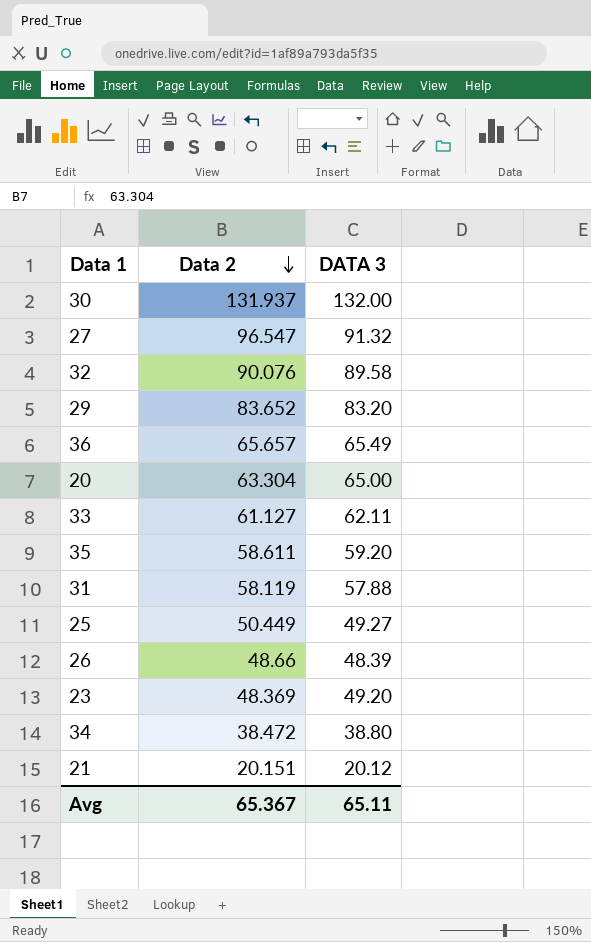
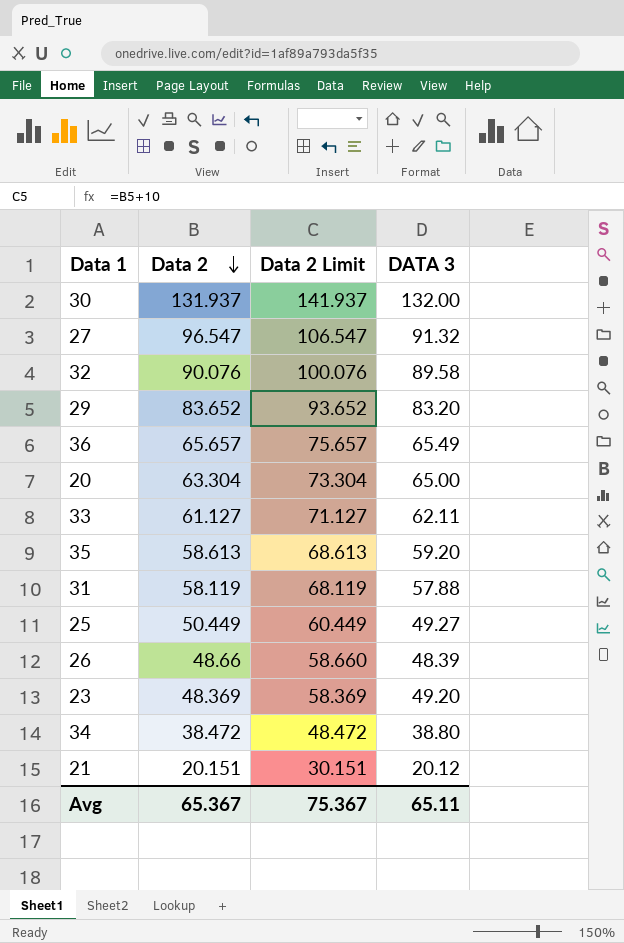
column Data 2 Limit | formula: none -> [Data 2] + 10
35 | Data 2: 58.611 -> 58.613

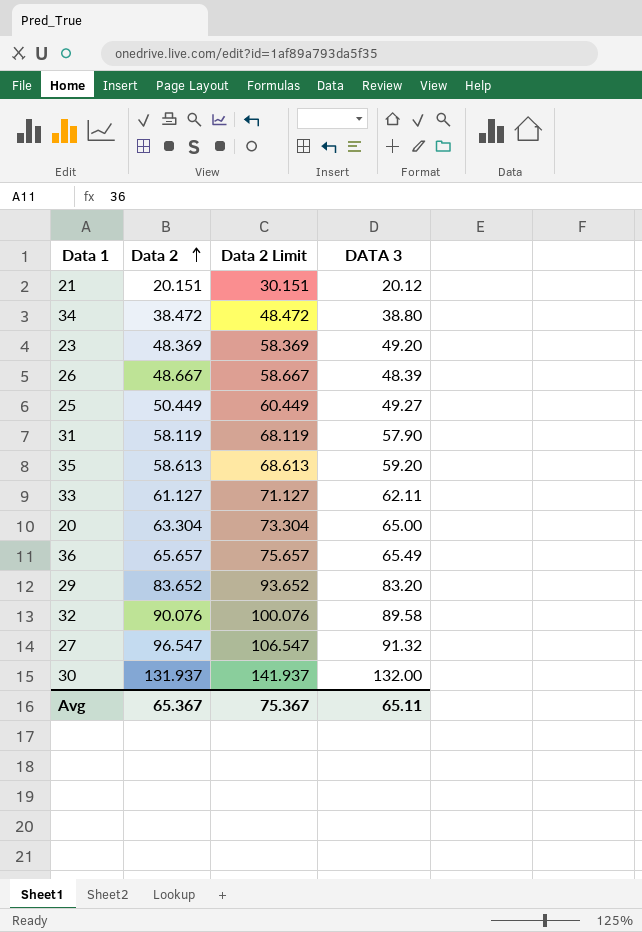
row order: Data 2 descending -> Data 2 ascending
26 | Data 2: 48.66 -> 48.667
26 | Data 2 Limit: 58.660 -> 58.667
31 | DATA 3: 57.88 -> 57.90

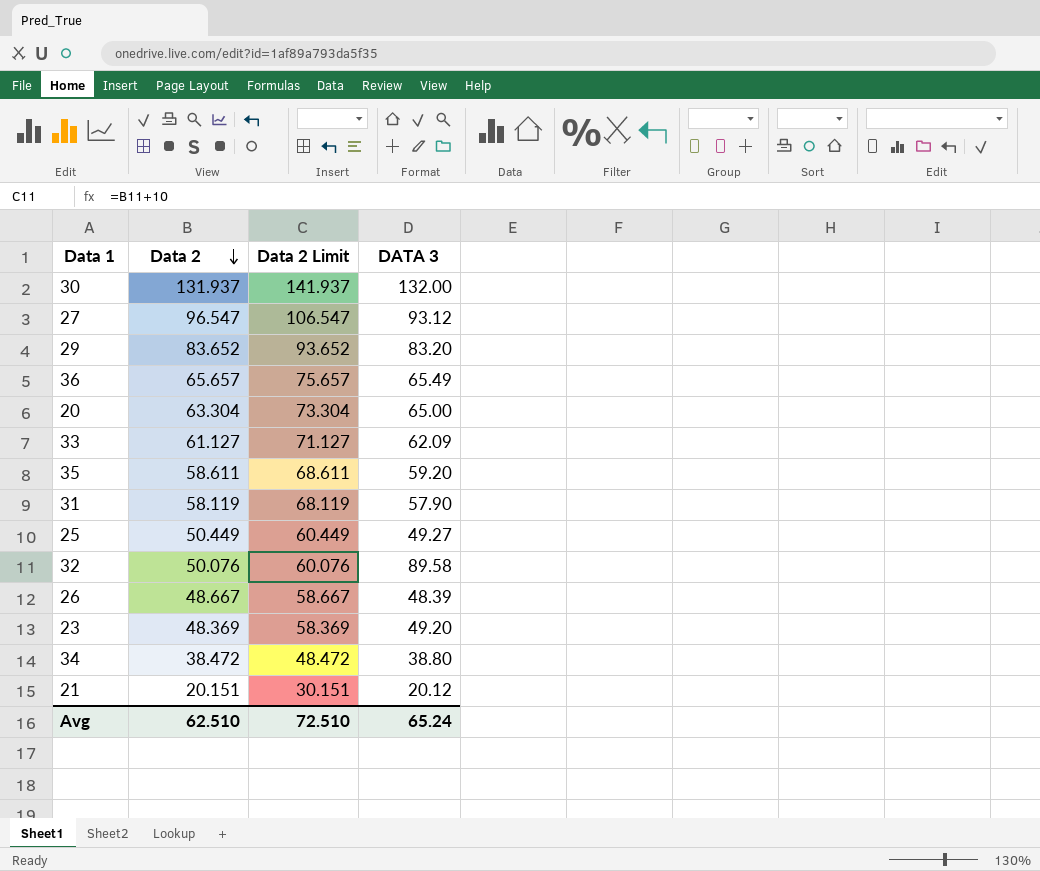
row order: Data 2 ascending -> Data 2 descending
27 | DATA 3: 91.32 -> 93.12
33 | DATA 3: 62.11 -> 62.09
35 | Data 2: 58.613 -> 58.611
35 | Data 2 Limit: 68.613 -> 68.611
32 | Data 2: 90.076 -> 50.076
32 | Data 2 Limit: 100.076 -> 60.076
Avg | Data 2: 65.367 -> 62.510
Avg | Data 2 Limit: 75.367 -> 72.510
Avg | DATA 3: 65.11 -> 65.24

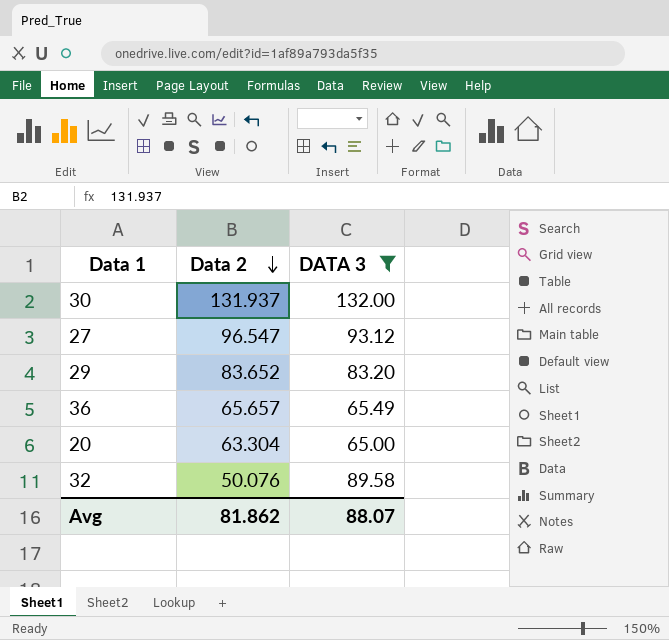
filter: none -> DATA 3 >= 65.00
column Data 2 Limit | formula: [Data 2] + 10 -> none
Avg | Data 2: 62.510 -> 81.862
Avg | DATA 3: 65.24 -> 88.07

